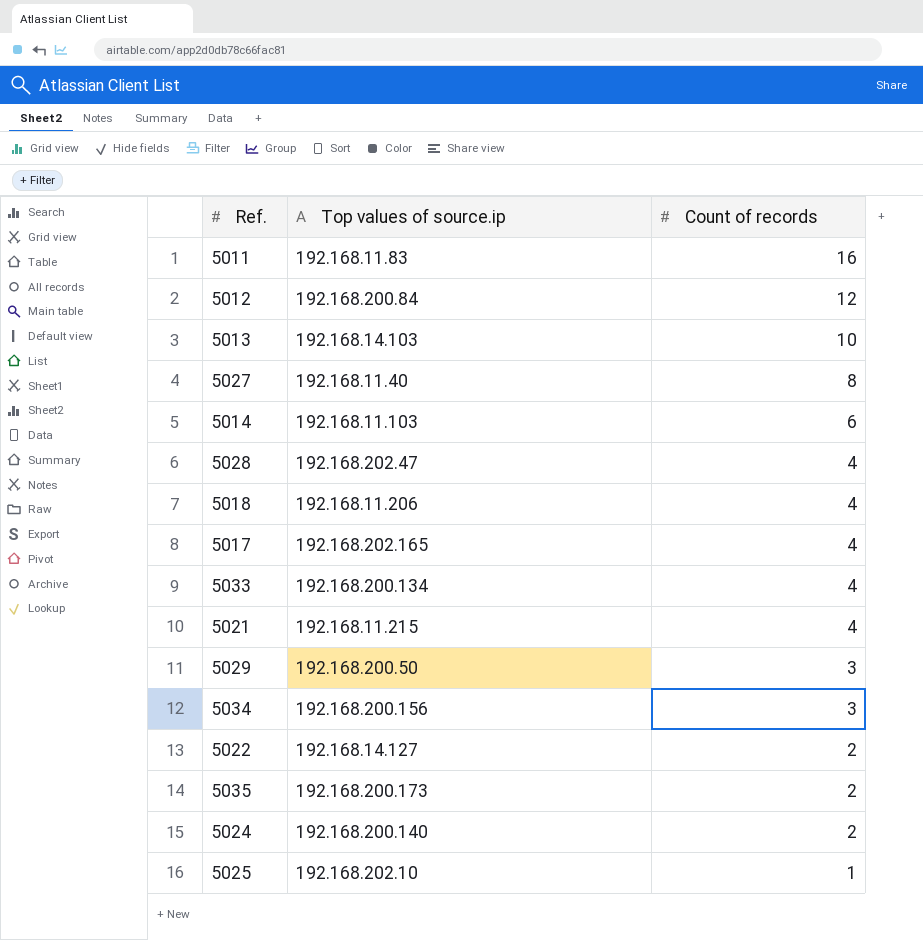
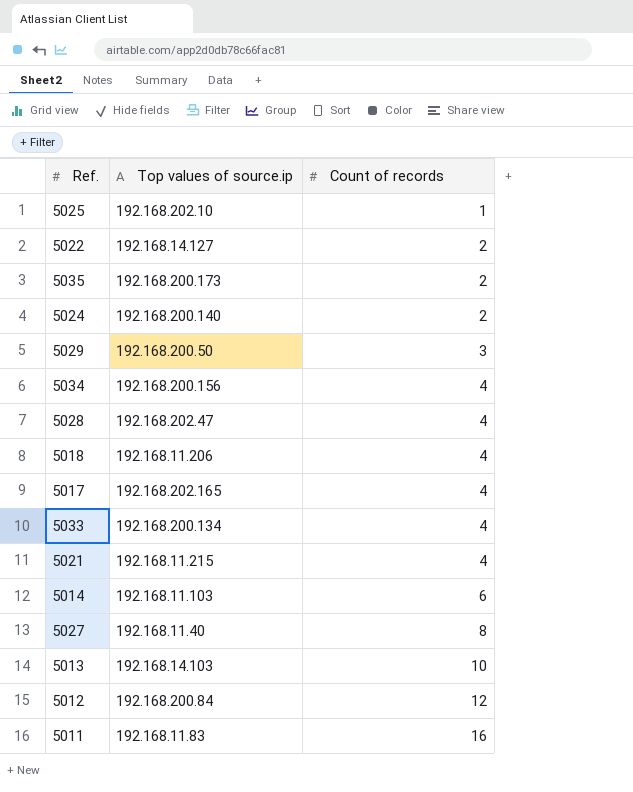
row order: Count of records descending -> Count of records ascending
5034 | Count of records: 3 -> 4

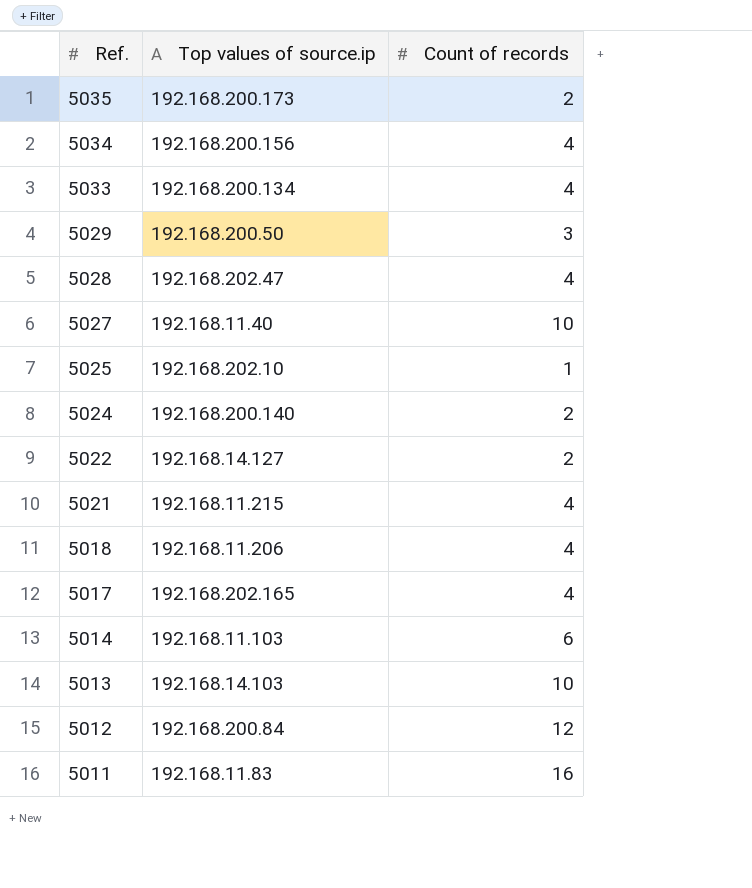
row order: Count of records ascending -> Ref. descending
5027 | Count of records: 8 -> 10

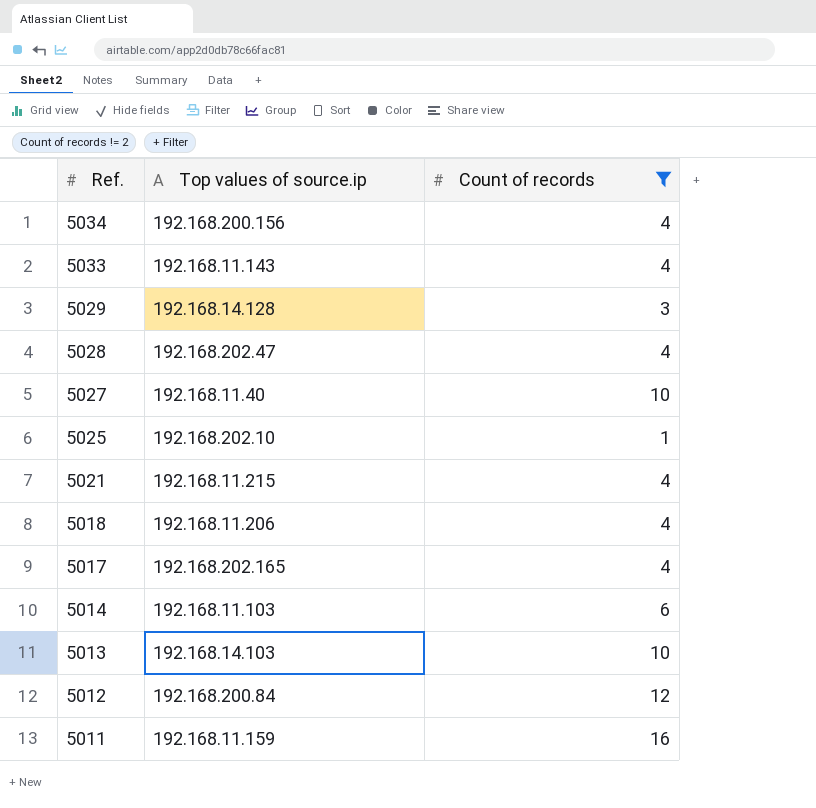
filter: none -> Count of records != 2
5033 | Top values of source.ip: 192.168.200.134 -> 192.168.11.143
5029 | Top values of source.ip: 192.168.200.50 -> 192.168.14.128
5011 | Top values of source.ip: 192.168.11.83 -> 192.168.11.159

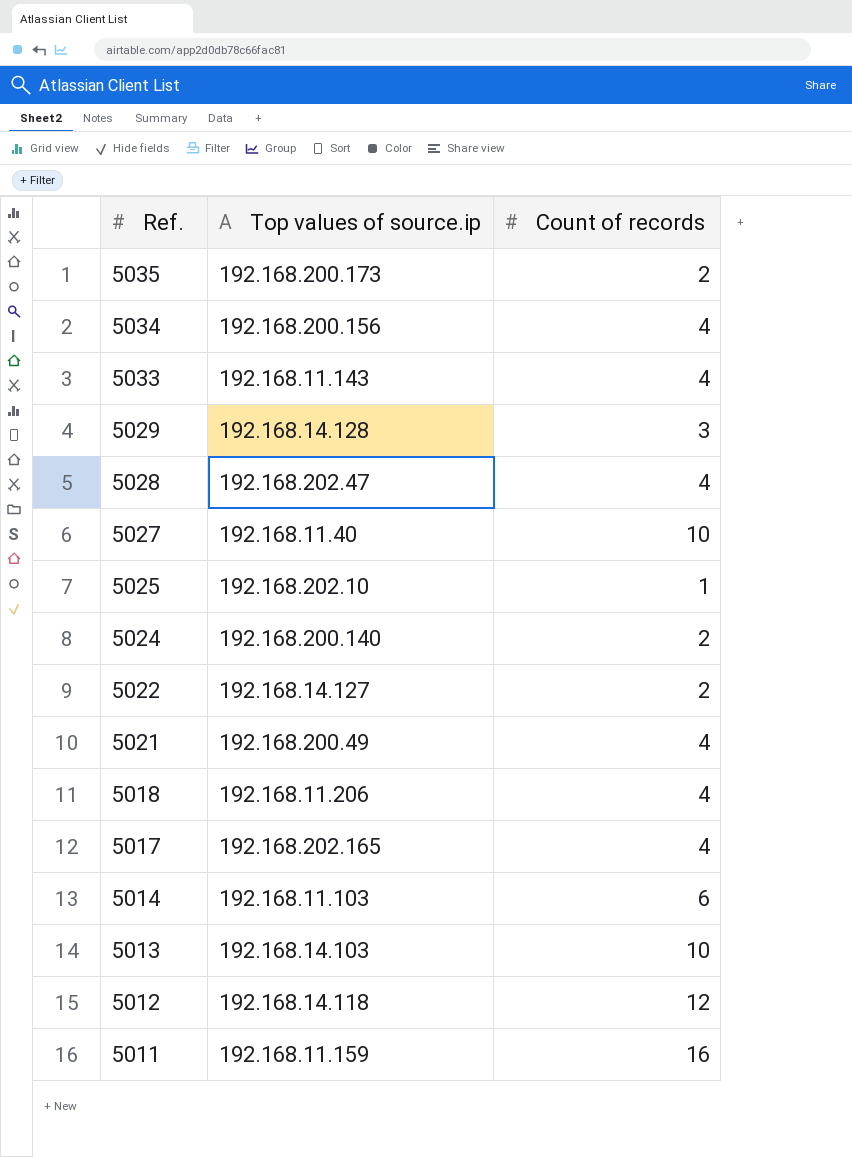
filter: Count of records != 2 -> none
5021 | Top values of source.ip: 192.168.11.215 -> 192.168.200.49
5012 | Top values of source.ip: 192.168.200.84 -> 192.168.14.118

